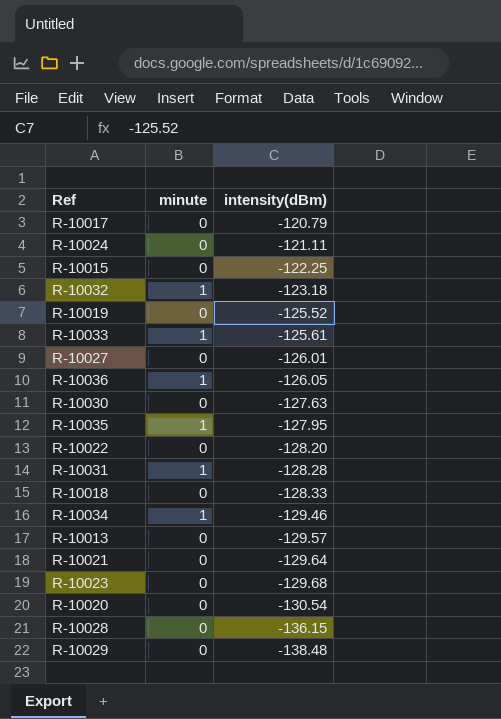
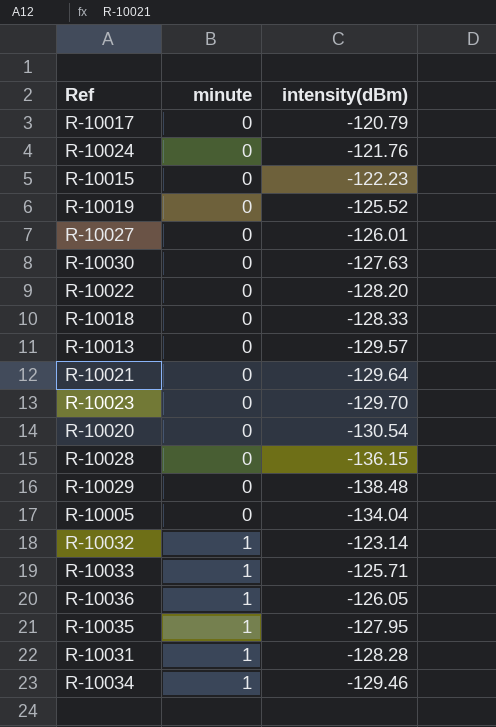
row order: intensity(dBm) descending -> minute ascending
R-10024 | intensity(dBm): -121.11 -> -121.76
R-10015 | intensity(dBm): -122.25 -> -122.23
R-10023 | intensity(dBm): -129.68 -> -129.70
row R-10005: none -> 0 | -134.04
R-10032 | intensity(dBm): -123.18 -> -123.14
R-10033 | intensity(dBm): -125.61 -> -125.71

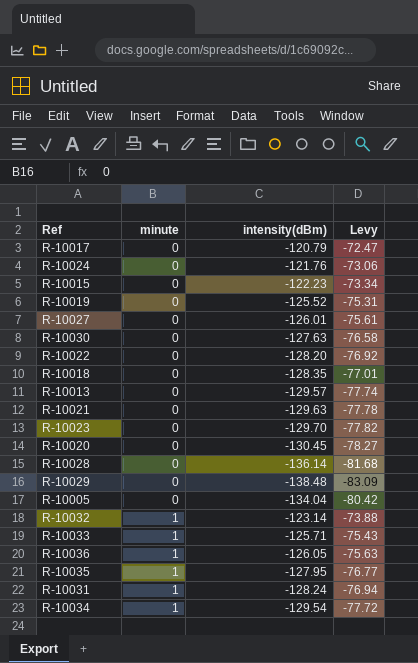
column Levy | formula: none -> [intensity(dBm)] * 0.6
R-10018 | intensity(dBm): -128.33 -> -128.35
R-10021 | intensity(dBm): -129.64 -> -129.63
R-10020 | intensity(dBm): -130.54 -> -130.45
R-10028 | intensity(dBm): -136.15 -> -136.14
R-10031 | intensity(dBm): -128.28 -> -128.24
R-10034 | intensity(dBm): -129.46 -> -129.54

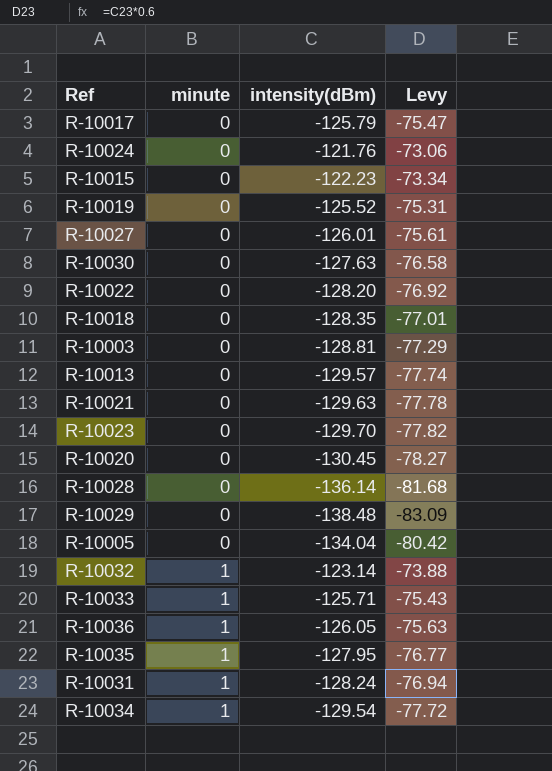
R-10017 | intensity(dBm): -120.79 -> -125.79
R-10017 | Levy: -72.47 -> -75.47
row R-10003: none -> 0 | -128.81 | -77.29

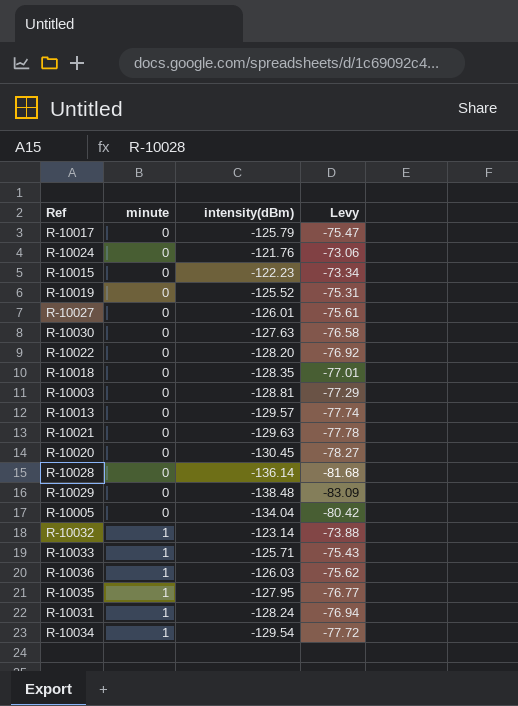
row R-10023: 0 | -129.70 | -77.82 -> none
R-10036 | intensity(dBm): -126.05 -> -126.03
R-10036 | Levy: -75.63 -> -75.62

